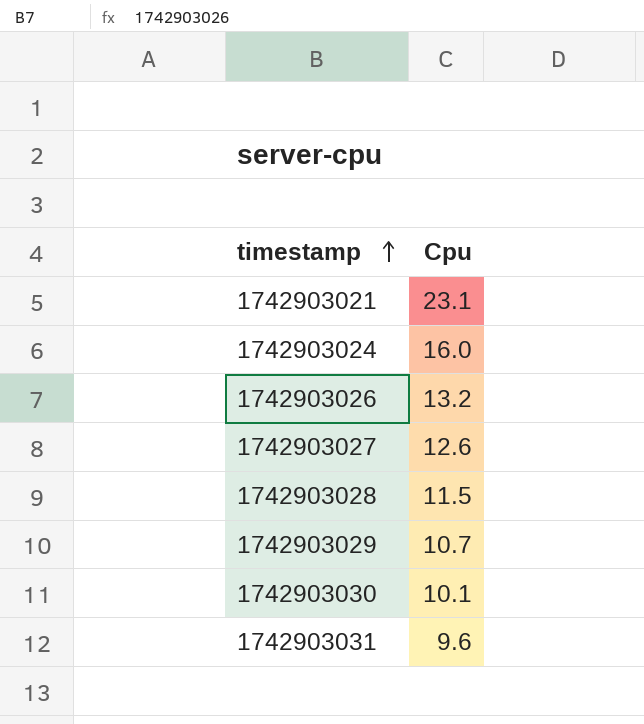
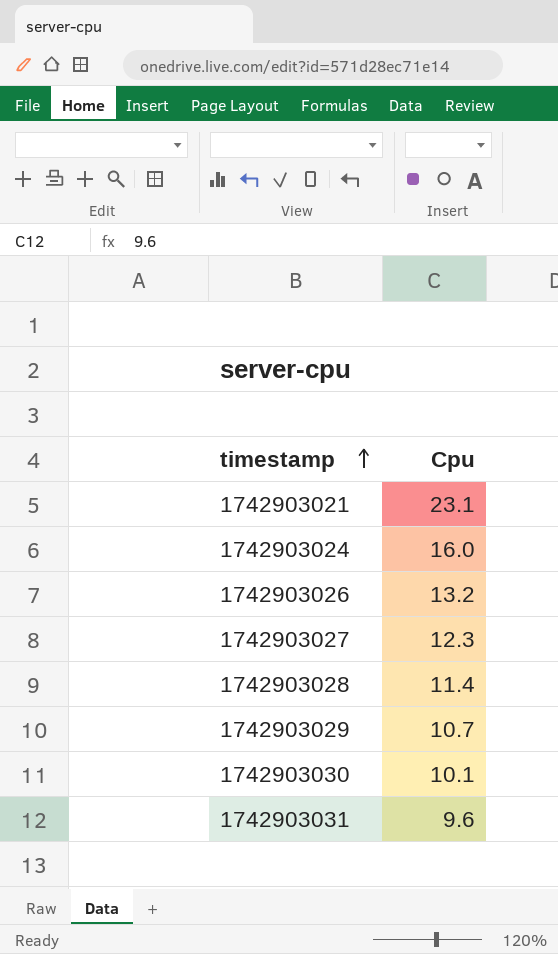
1742903027 | Cpu: 12.6 -> 12.3
1742903028 | Cpu: 11.5 -> 11.4

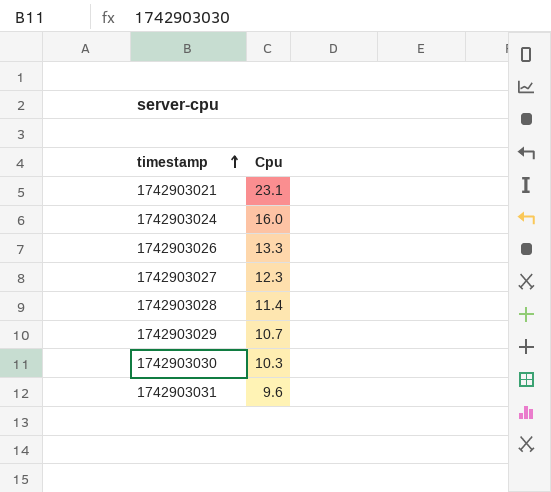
1742903026 | Cpu: 13.2 -> 13.3
1742903030 | Cpu: 10.1 -> 10.3

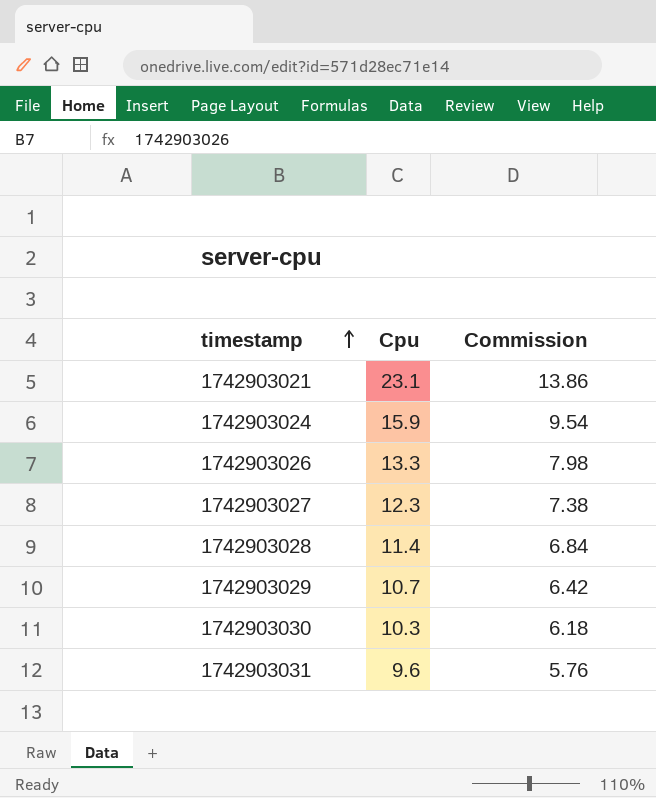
column Commission | formula: none -> [Cpu] * 0.6
1742903024 | Cpu: 16.0 -> 15.9

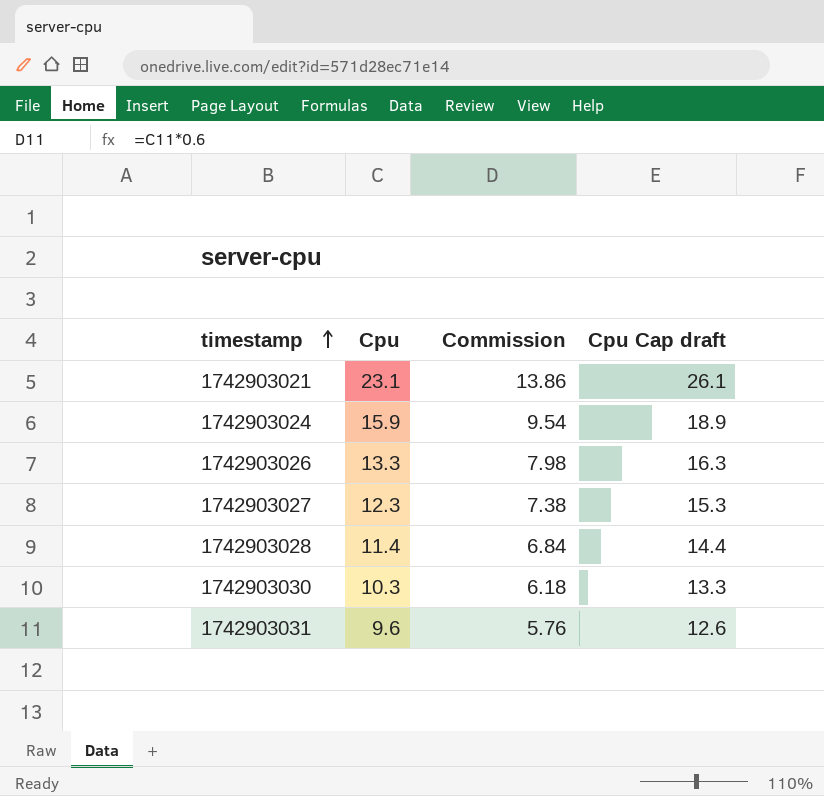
column Cpu Cap draft | formula: none -> [Cpu] + 3
row 1742903029: 10.7 | 6.42 -> none

